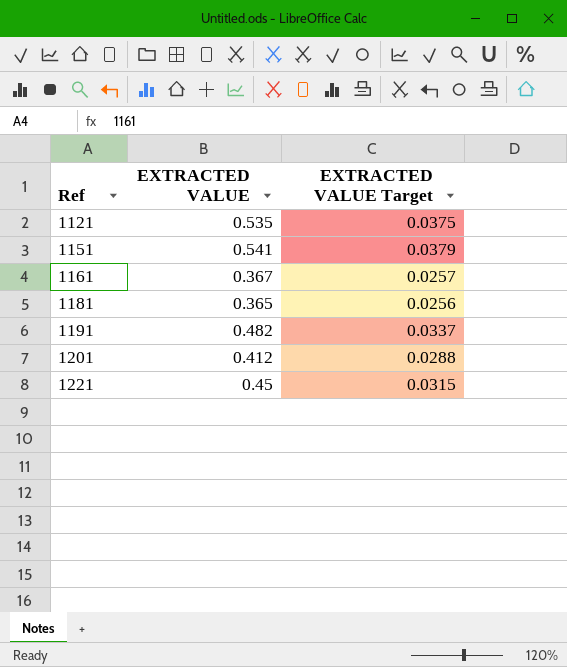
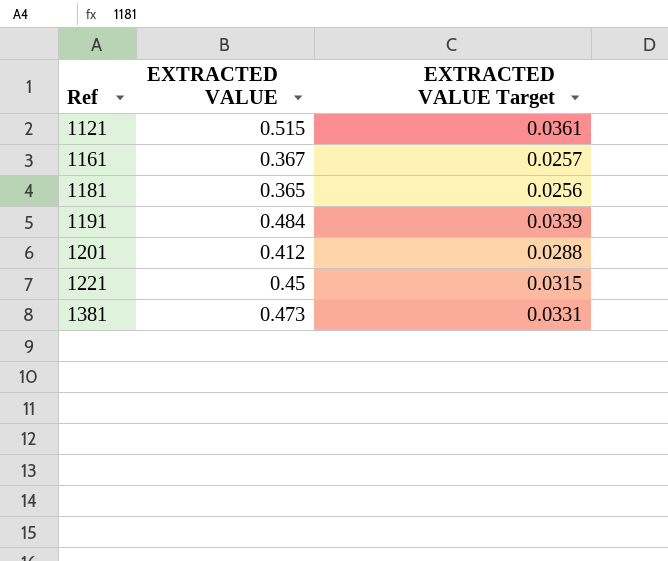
row 1151: 0.541 | 0.0379 -> none
1121 | EXTRACTED VALUE: 0.535 -> 0.515
1121 | EXTRACTED VALUE Target: 0.0375 -> 0.0361
1191 | EXTRACTED VALUE: 0.482 -> 0.484
1191 | EXTRACTED VALUE Target: 0.0337 -> 0.0339
row 1381: none -> 0.473 | 0.0331

